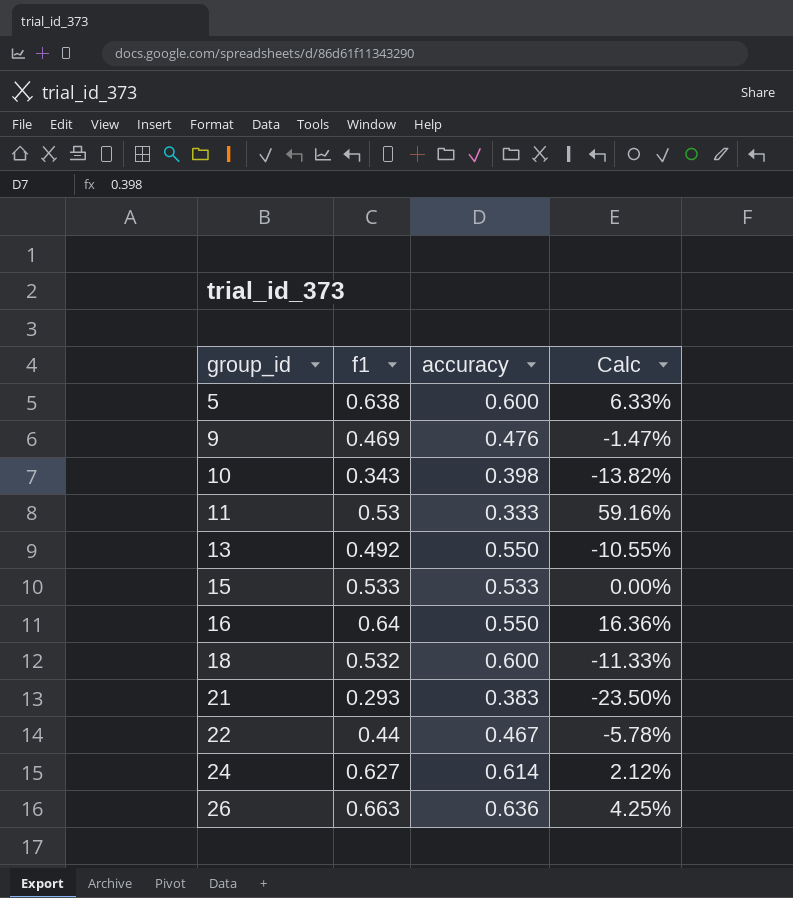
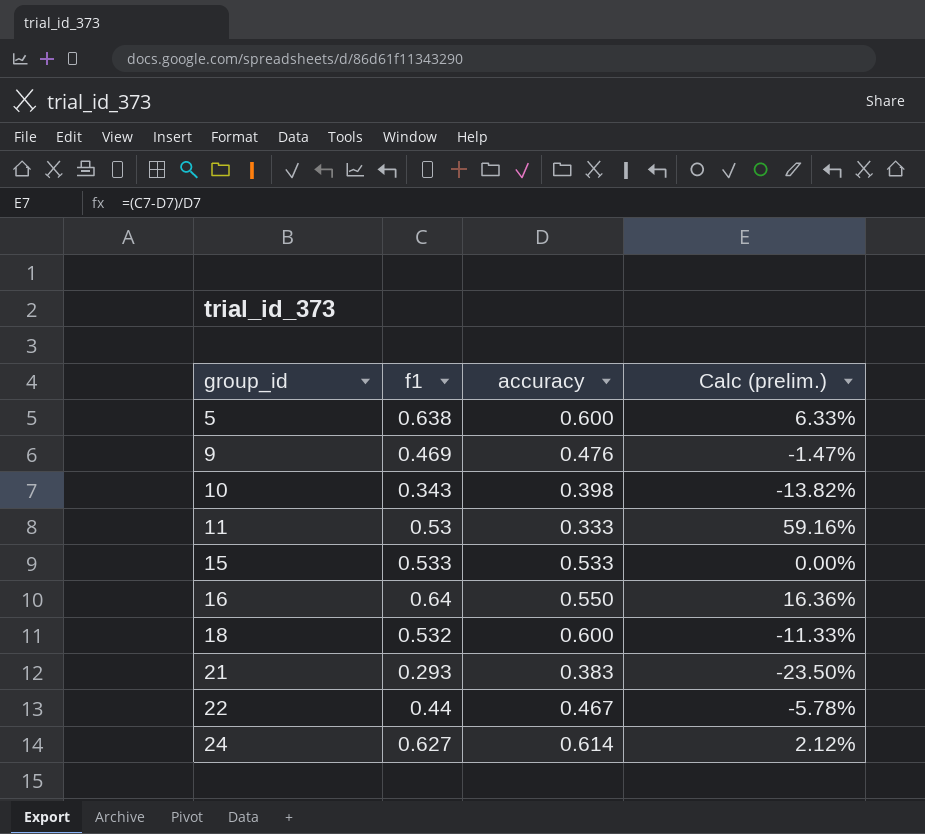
column name: Calc -> Calc (prelim.)
row 13: 0.492 | 0.550 | -10.55% -> none
row 26: 0.663 | 0.636 | 4.25% -> none

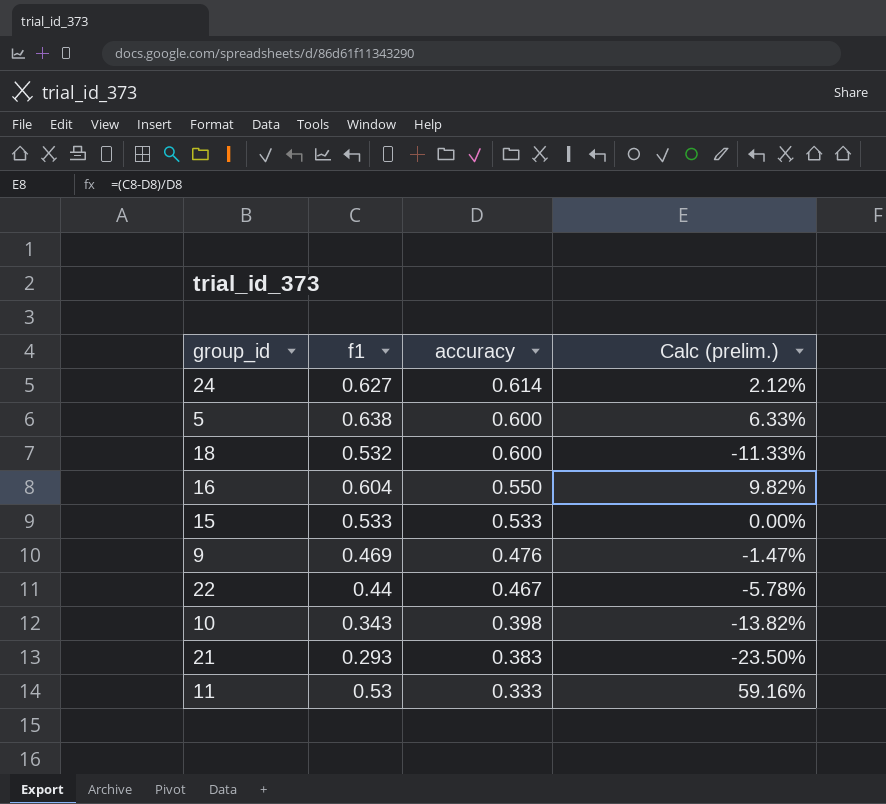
row order: group_id ascending -> accuracy descending
16 | f1: 0.64 -> 0.604
16 | Calc (prelim.): 16.36% -> 9.82%

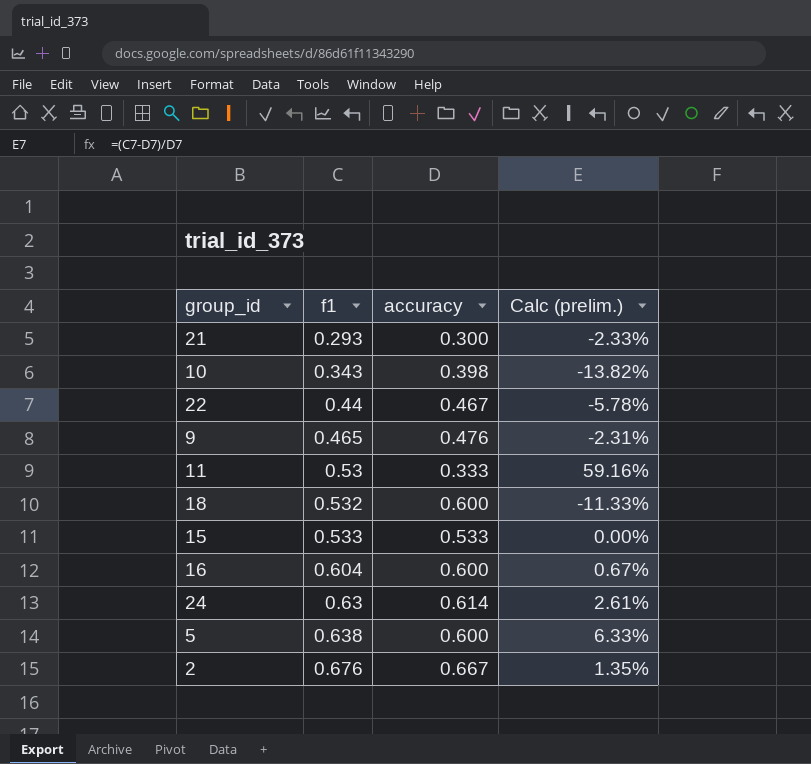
row order: accuracy descending -> f1 ascending
21 | accuracy: 0.383 -> 0.300
21 | Calc (prelim.): -23.50% -> -2.33%
9 | f1: 0.469 -> 0.465
9 | Calc (prelim.): -1.47% -> -2.31%
16 | accuracy: 0.550 -> 0.600
16 | Calc (prelim.): 9.82% -> 0.67%
24 | f1: 0.627 -> 0.63
24 | Calc (prelim.): 2.12% -> 2.61%
row 2: none -> 0.676 | 0.667 | 1.35%

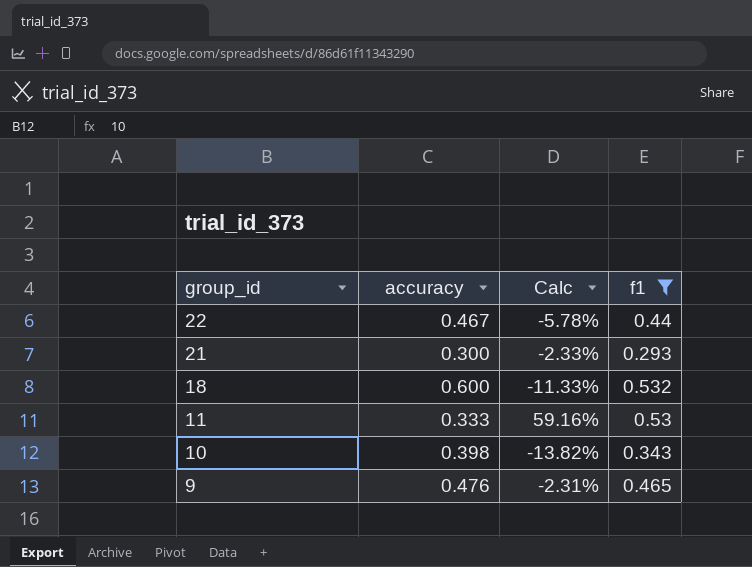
filter: none -> f1 <= 0.532
row order: f1 ascending -> group_id descending
column name: Calc (prelim.) -> Calc
column f1 | position: 2 -> 4

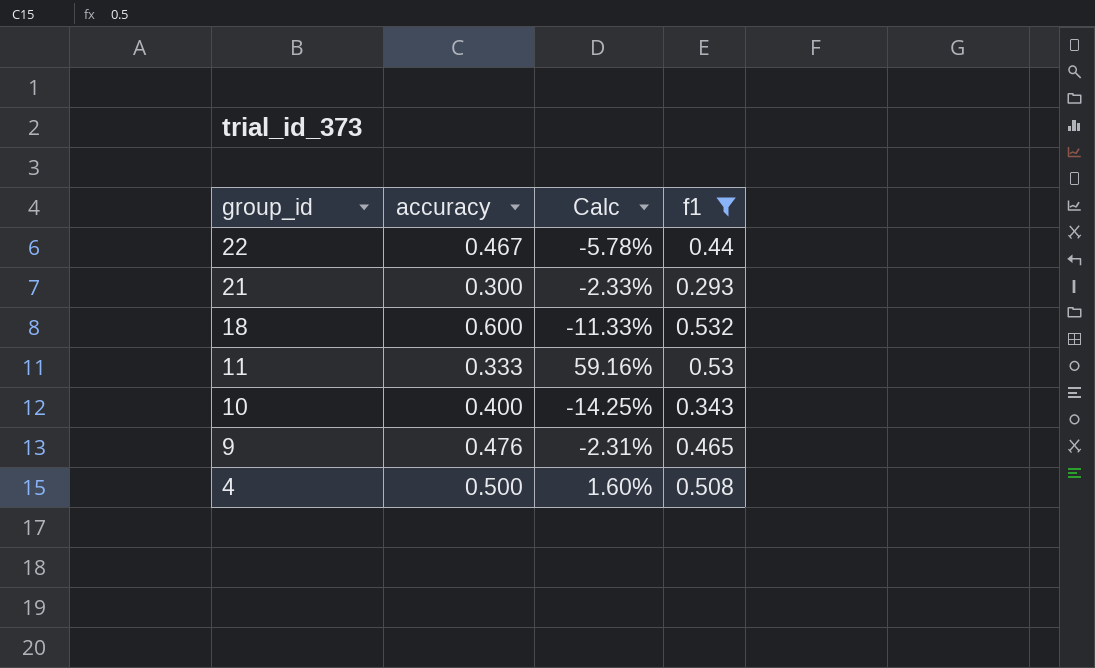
10 | accuracy: 0.398 -> 0.400
10 | Calc: -13.82% -> -14.25%
row 4: none -> 0.500 | 1.60% | 0.508

